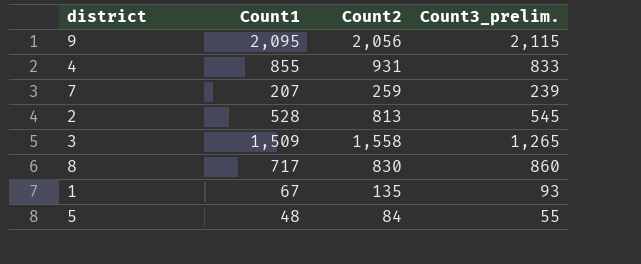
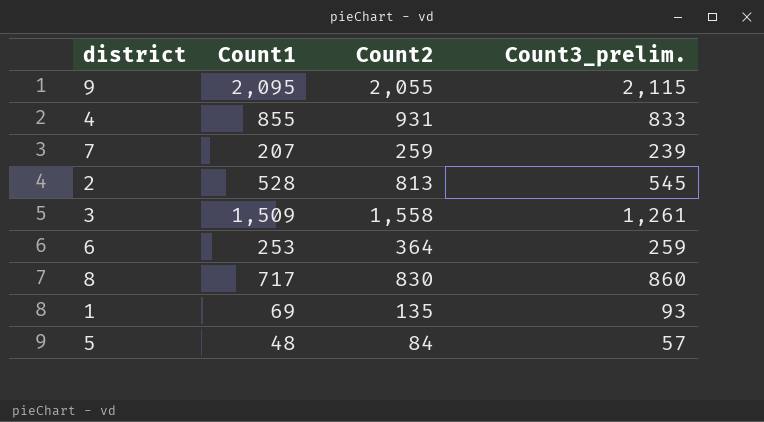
9 | Count2: 2,056 -> 2,055
3 | Count3_prelim.: 1,265 -> 1,261
row 6: none -> 253 | 364 | 259
1 | Count1: 67 -> 69
5 | Count3_prelim.: 55 -> 57

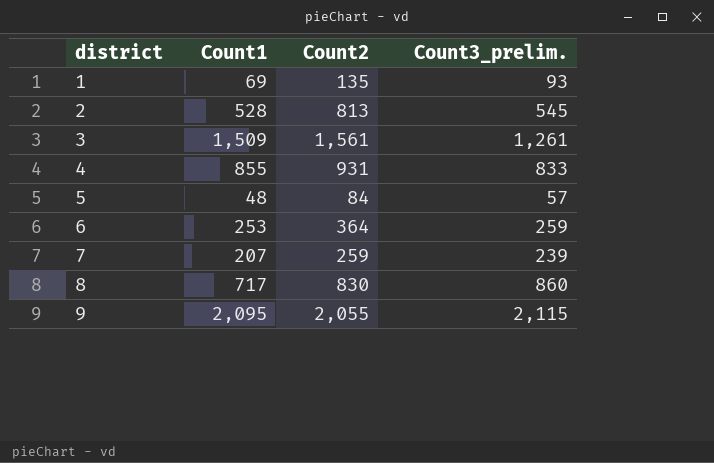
row order: none -> district ascending
3 | Count2: 1,558 -> 1,561

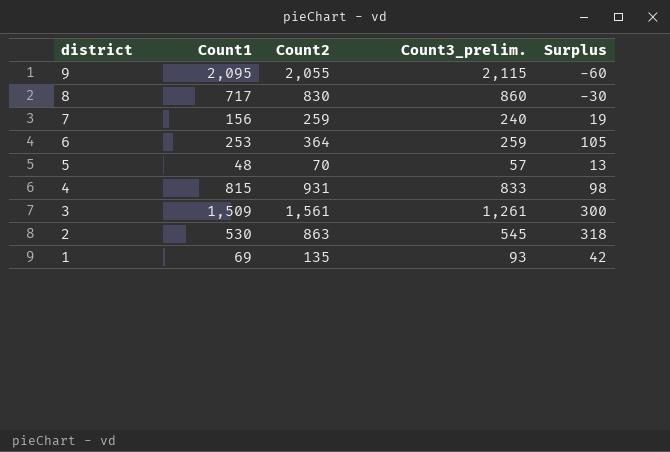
row order: district ascending -> district descending
column Surplus | formula: none -> [Count2] - [Count3_prelim.]
7 | Count1: 207 -> 156
7 | Count3_prelim.: 239 -> 240
5 | Count2: 84 -> 70
4 | Count1: 855 -> 815
2 | Count1: 528 -> 530
2 | Count2: 813 -> 863

